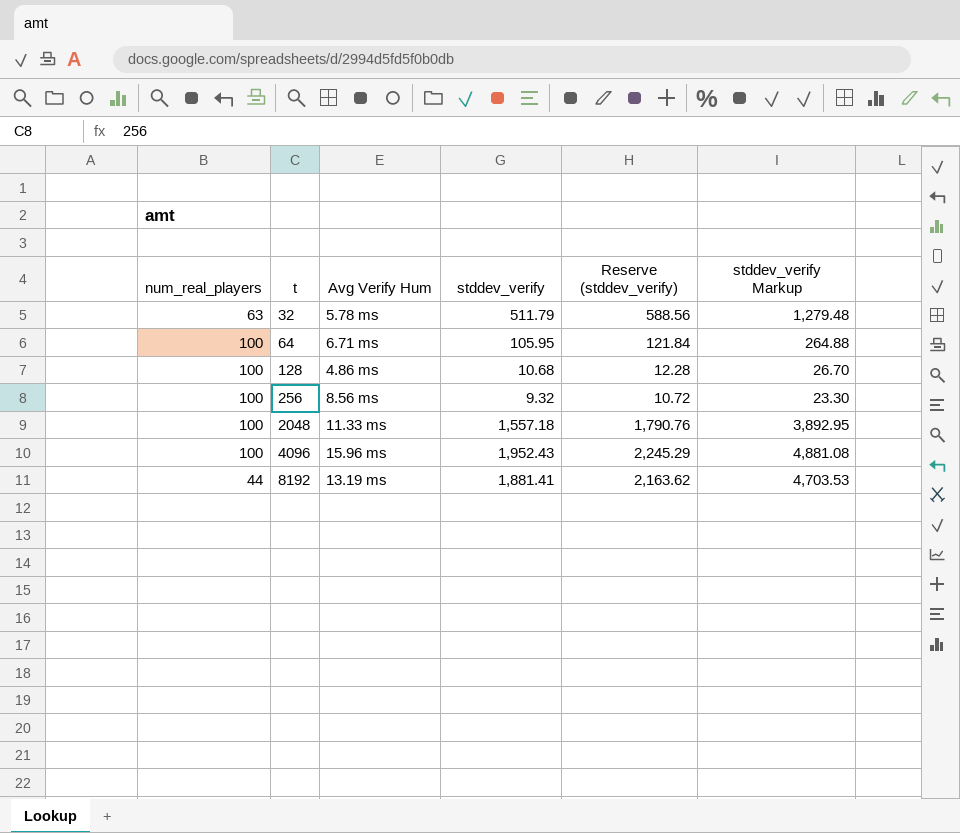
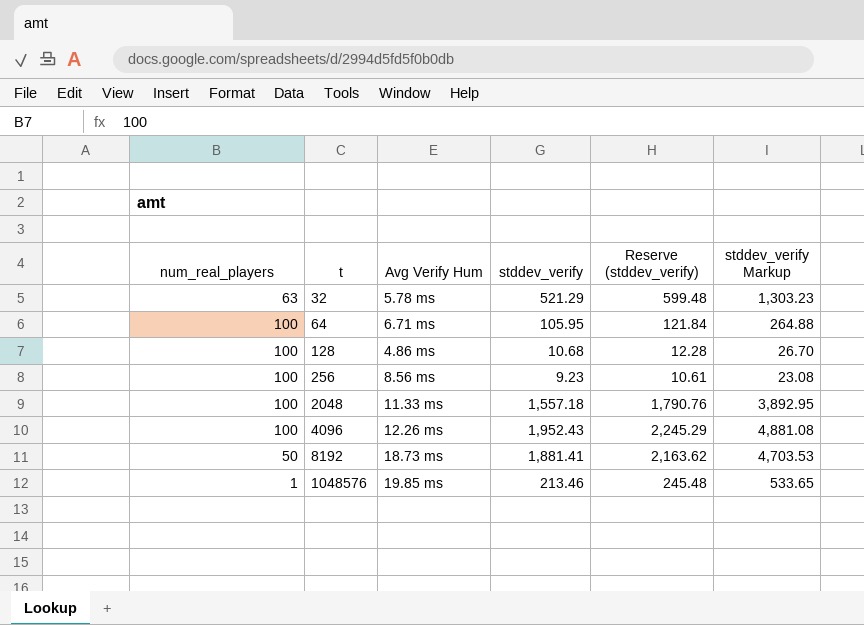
32 | stddev_verify: 511.79 -> 521.29
32 | Reserve (stddev_verify): 588.56 -> 599.48
32 | stddev_verify Markup: 1,279.48 -> 1,303.23
256 | stddev_verify: 9.32 -> 9.23
256 | Reserve (stddev_verify): 10.72 -> 10.61
256 | stddev_verify Markup: 23.30 -> 23.08
4096 | Avg Verify Hum: 15.96 ms -> 12.26 ms
8192 | num_real_players: 44 -> 50
8192 | Avg Verify Hum: 13.19 ms -> 18.73 ms
row 1048576: none -> 1 | 19.85 ms | 213.46 | 245.48 | 533.65

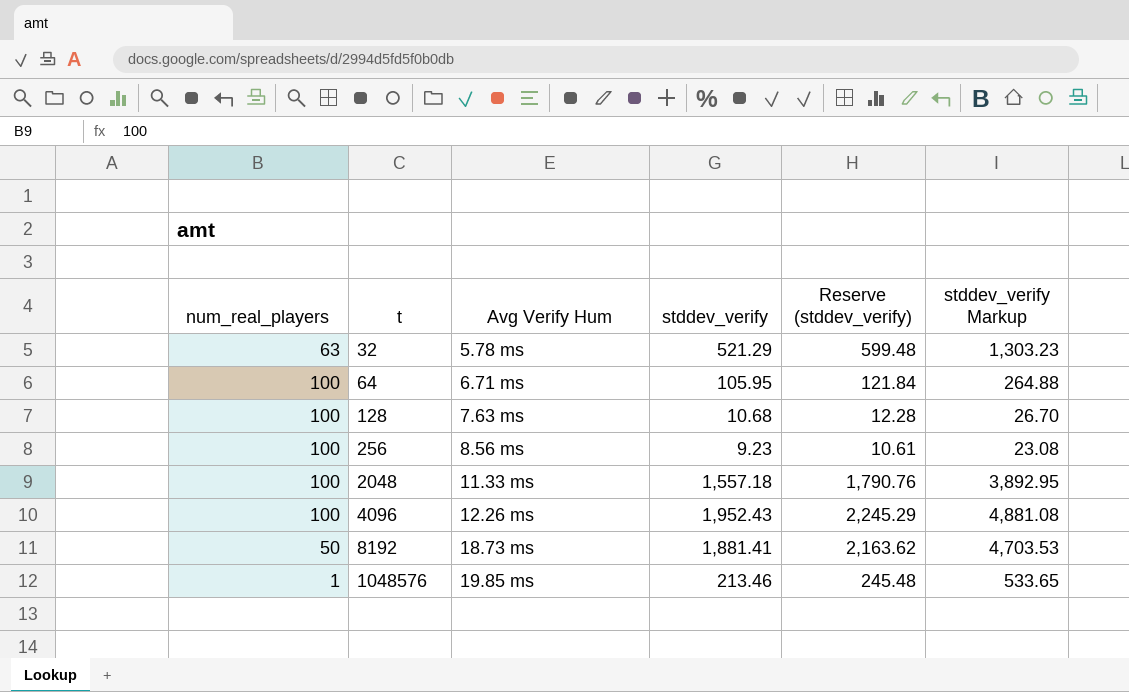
128 | Avg Verify Hum: 4.86 ms -> 7.63 ms

